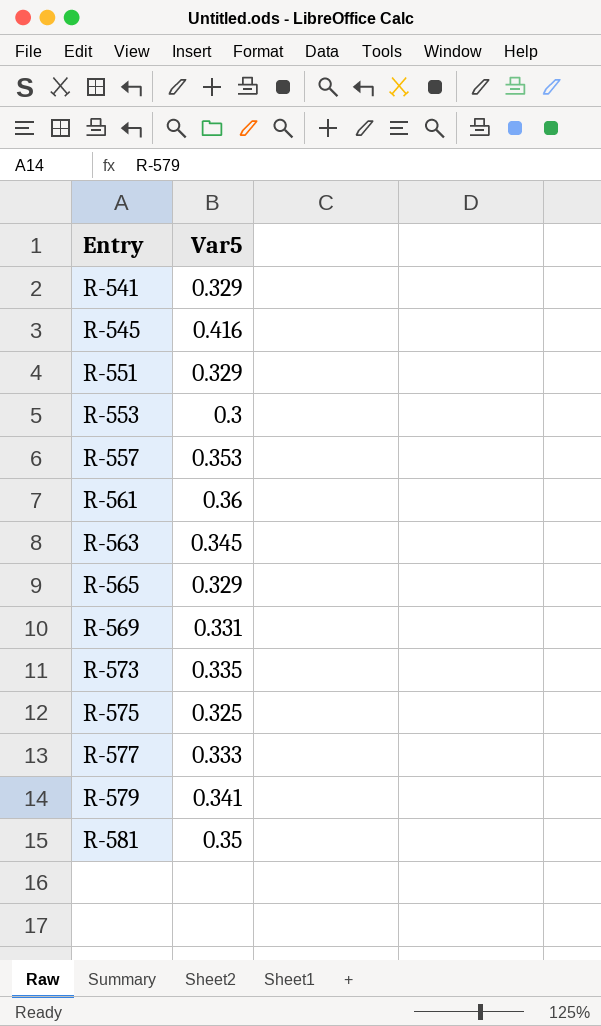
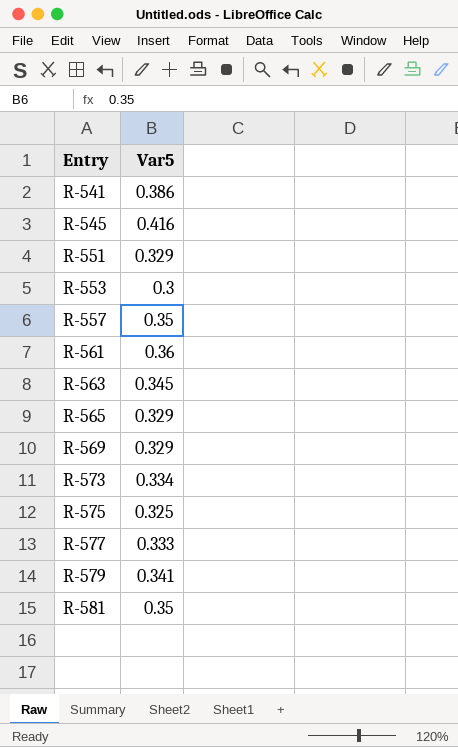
R-541 | Var5: 0.329 -> 0.386
R-557 | Var5: 0.353 -> 0.35
R-569 | Var5: 0.331 -> 0.329
R-573 | Var5: 0.335 -> 0.334

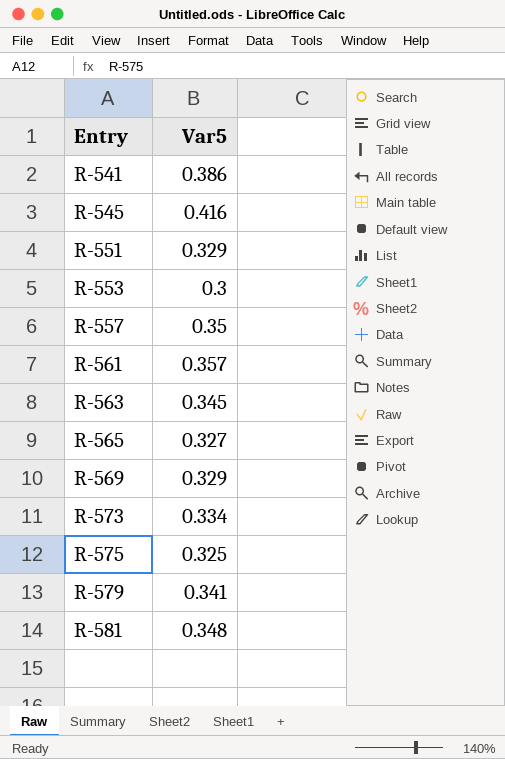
row R-577: 0.333 -> none
R-561 | Var5: 0.36 -> 0.357
R-565 | Var5: 0.329 -> 0.327
R-581 | Var5: 0.35 -> 0.348

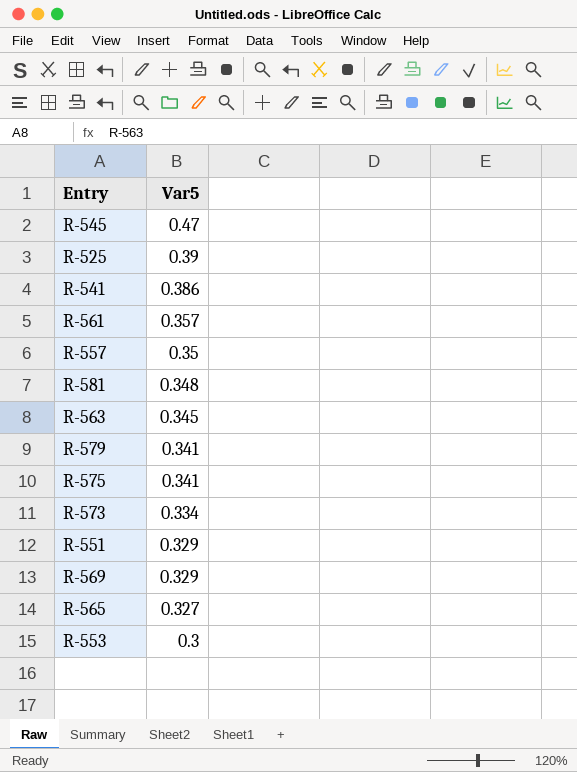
row order: Entry ascending -> Var5 descending
R-545 | Var5: 0.416 -> 0.47
row R-525: none -> 0.39
R-575 | Var5: 0.325 -> 0.341

